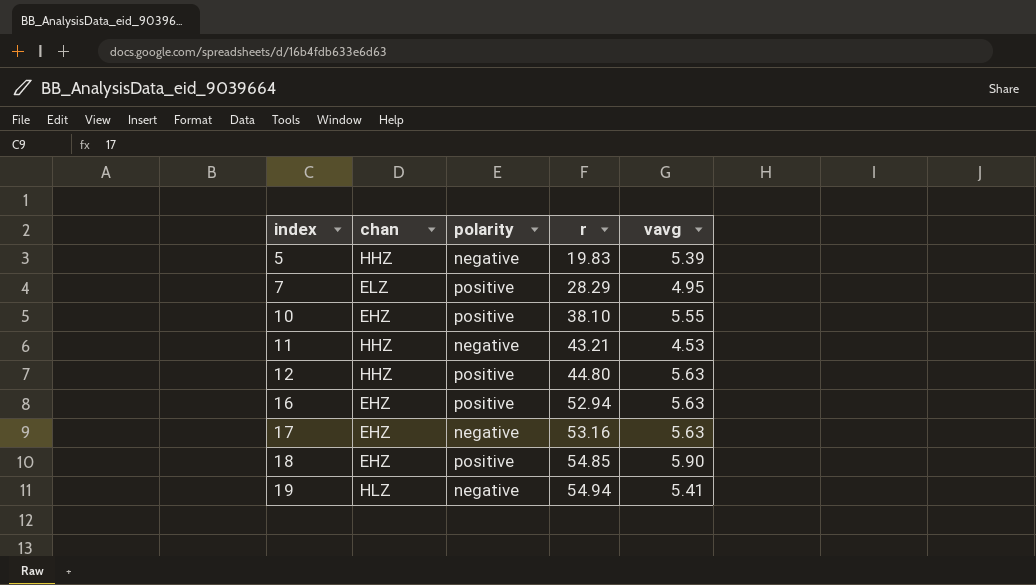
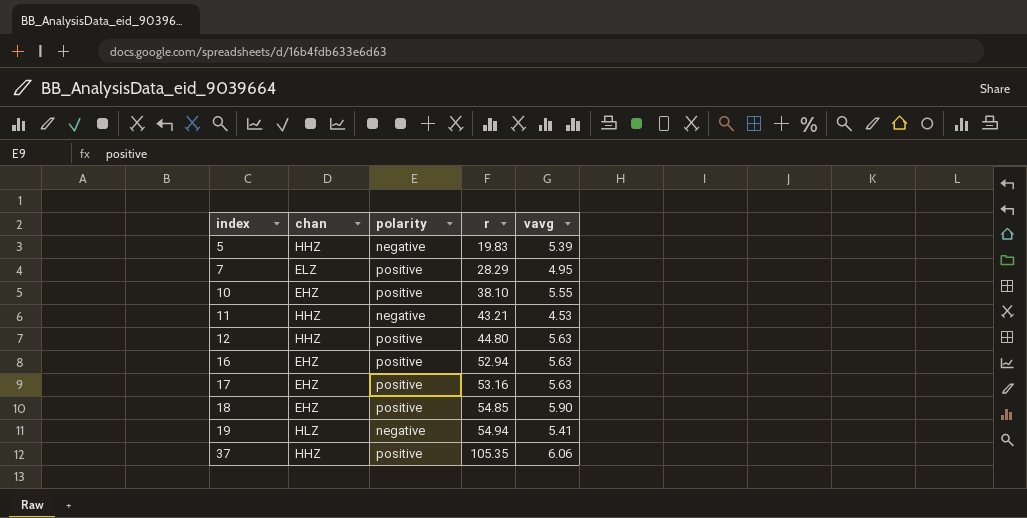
17 | polarity: negative -> positive
row 37: none -> HHZ | positive | 105.35 | 6.06

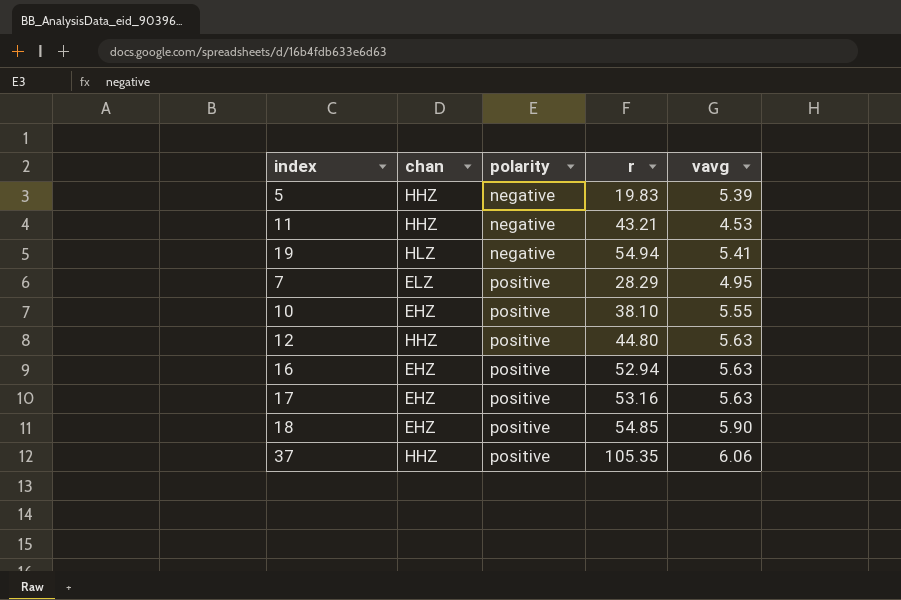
row order: index ascending -> polarity ascending

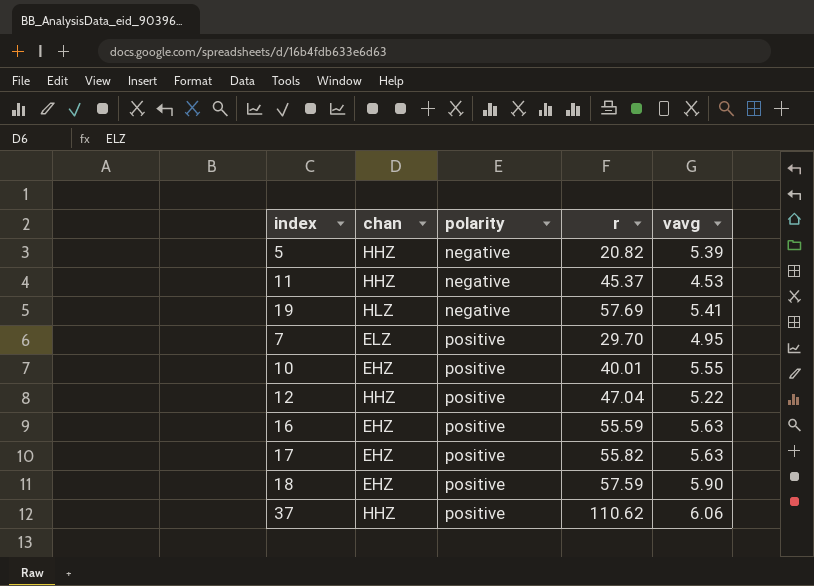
5 | r: 19.83 -> 20.82
11 | r: 43.21 -> 45.37
19 | r: 54.94 -> 57.69
7 | r: 28.29 -> 29.70
10 | r: 38.10 -> 40.01
12 | r: 44.80 -> 47.04
12 | vavg: 5.63 -> 5.22
16 | r: 52.94 -> 55.59
17 | r: 53.16 -> 55.82
18 | r: 54.85 -> 57.59
37 | r: 105.35 -> 110.62

